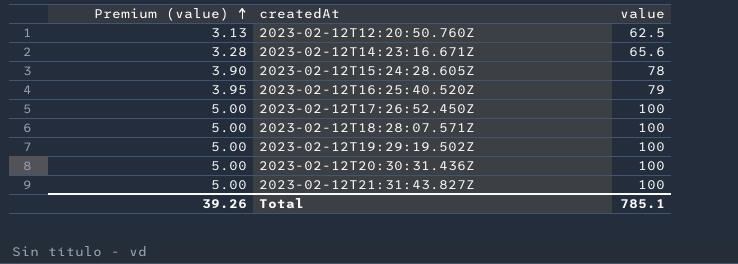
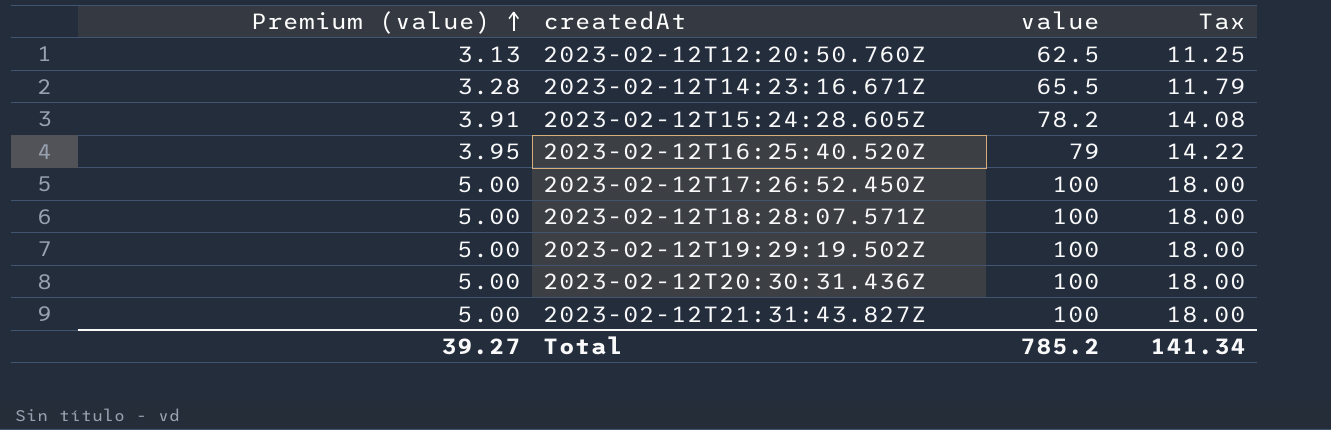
column Tax | formula: none -> [value] * 0.18
2023-02-12T14:23:16.671Z | value: 65.6 -> 65.5
2023-02-12T15:24:28.605Z | Premium (value): 3.90 -> 3.91
2023-02-12T15:24:28.605Z | value: 78 -> 78.2
Total | Premium (value): 39.26 -> 39.27
Total | value: 785.1 -> 785.2

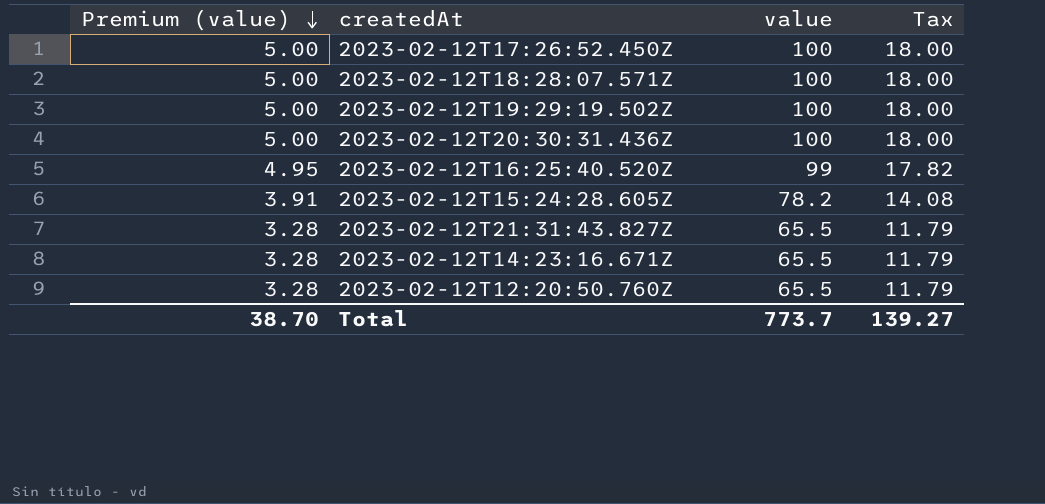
row order: Premium (value) ascending -> Premium (value) descending
2023-02-12T16:25:40.520Z | Premium (value): 3.95 -> 4.95
2023-02-12T16:25:40.520Z | value: 79 -> 99
2023-02-12T16:25:40.520Z | Tax: 14.22 -> 17.82
2023-02-12T21:31:43.827Z | Premium (value): 5.00 -> 3.28
2023-02-12T21:31:43.827Z | value: 100 -> 65.5
2023-02-12T21:31:43.827Z | Tax: 18.00 -> 11.79
2023-02-12T12:20:50.760Z | Premium (value): 3.13 -> 3.28
2023-02-12T12:20:50.760Z | value: 62.5 -> 65.5
2023-02-12T12:20:50.760Z | Tax: 11.25 -> 11.79
Total | Premium (value): 39.27 -> 38.70
Total | value: 785.2 -> 773.7
Total | Tax: 141.34 -> 139.27

